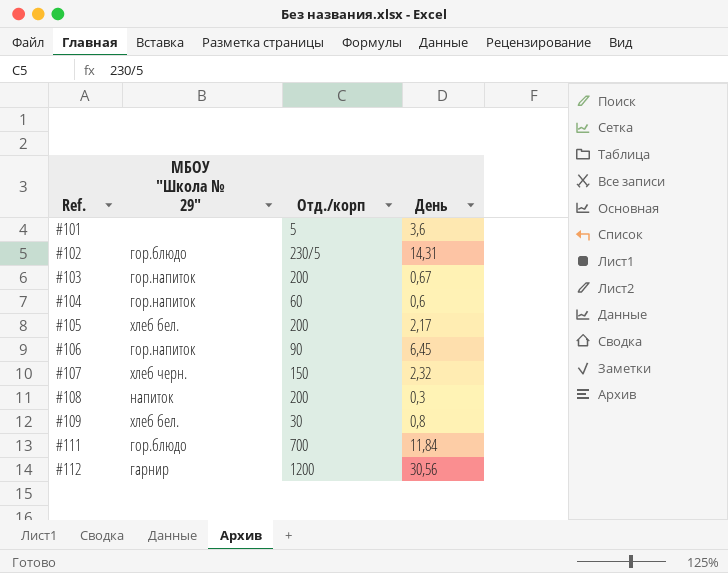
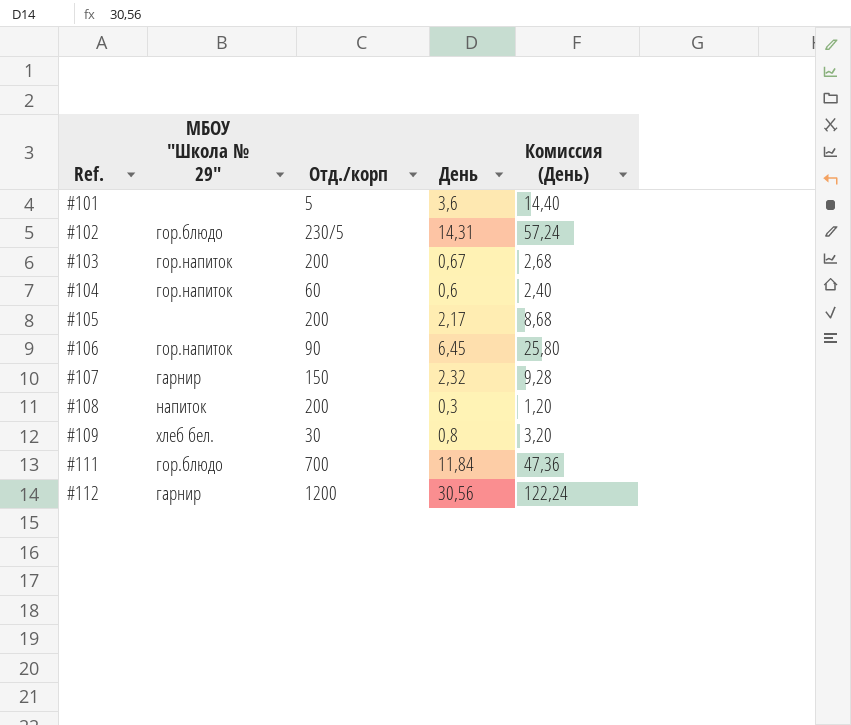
column Комиссия (День) | formula: none -> [День] * 4
#105 | МБОУ "Школа № 29": хлеб бел. -> none
#107 | МБОУ "Школа № 29": хлеб черн. -> гарнир

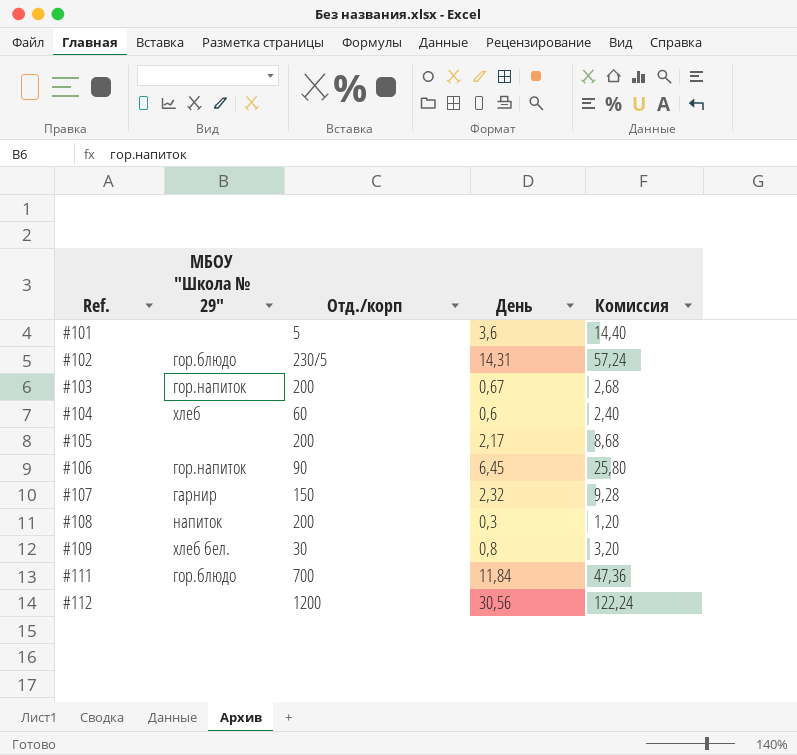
column name: Комиссия (День) -> Комиссия
#104 | МБОУ "Школа № 29": гор.напиток -> хлеб
#112 | МБОУ "Школа № 29": гарнир -> none

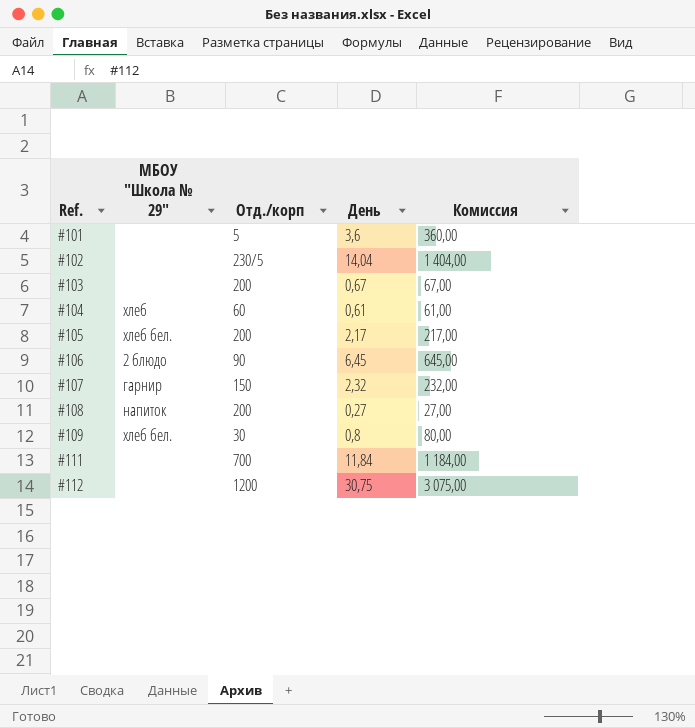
column Комиссия | formula: [День] * 4 -> [День] * 100
#102 | МБОУ "Школа № 29": гор.блюдо -> none
#102 | День: 14,31 -> 14,04
#103 | МБОУ "Школа № 29": гор.напиток -> none
#104 | День: 0,6 -> 0,61
#105 | МБОУ "Школа № 29": none -> хлеб бел.
#106 | МБОУ "Школа № 29": гор.напиток -> 2 блюдо
#108 | День: 0,3 -> 0,27
#111 | МБОУ "Школа № 29": гор.блюдо -> none
#112 | День: 30,56 -> 30,75

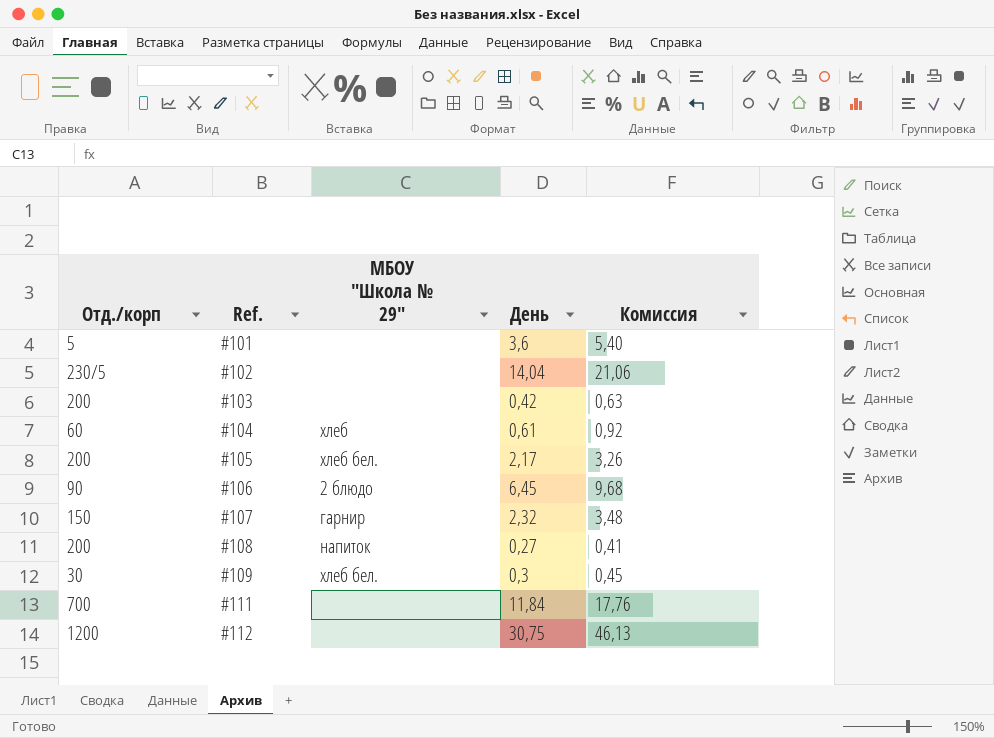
column Отд./корп | position: 3 -> 1
column Комиссия | formula: [День] * 100 -> [День] * 1,5
#103 | День: 0,67 -> 0,42
#109 | День: 0,8 -> 0,3

